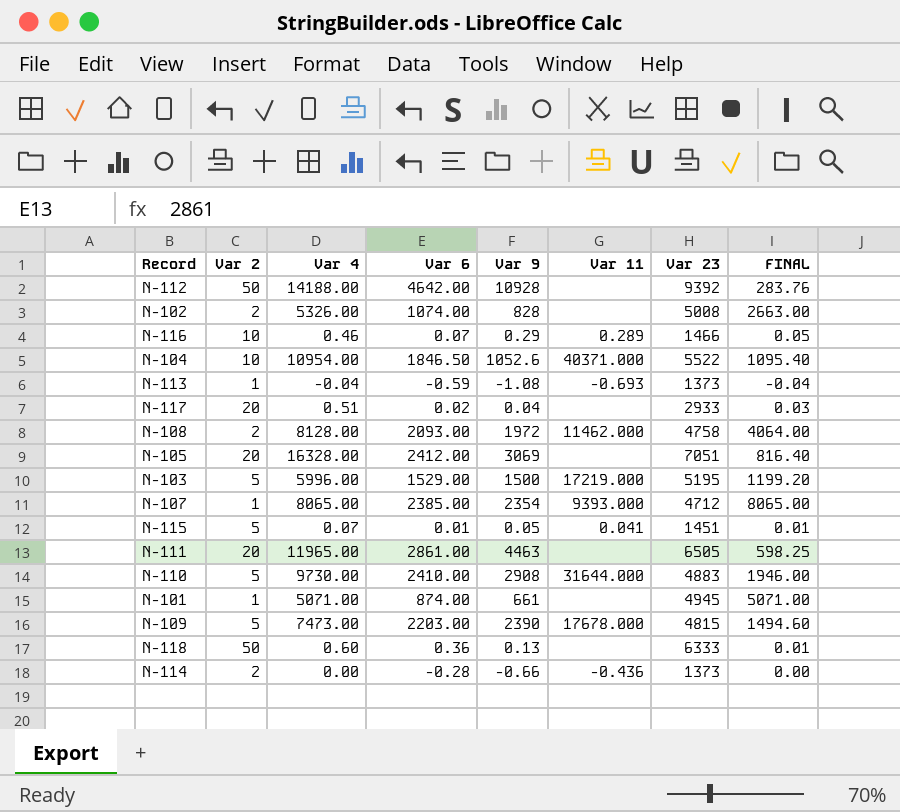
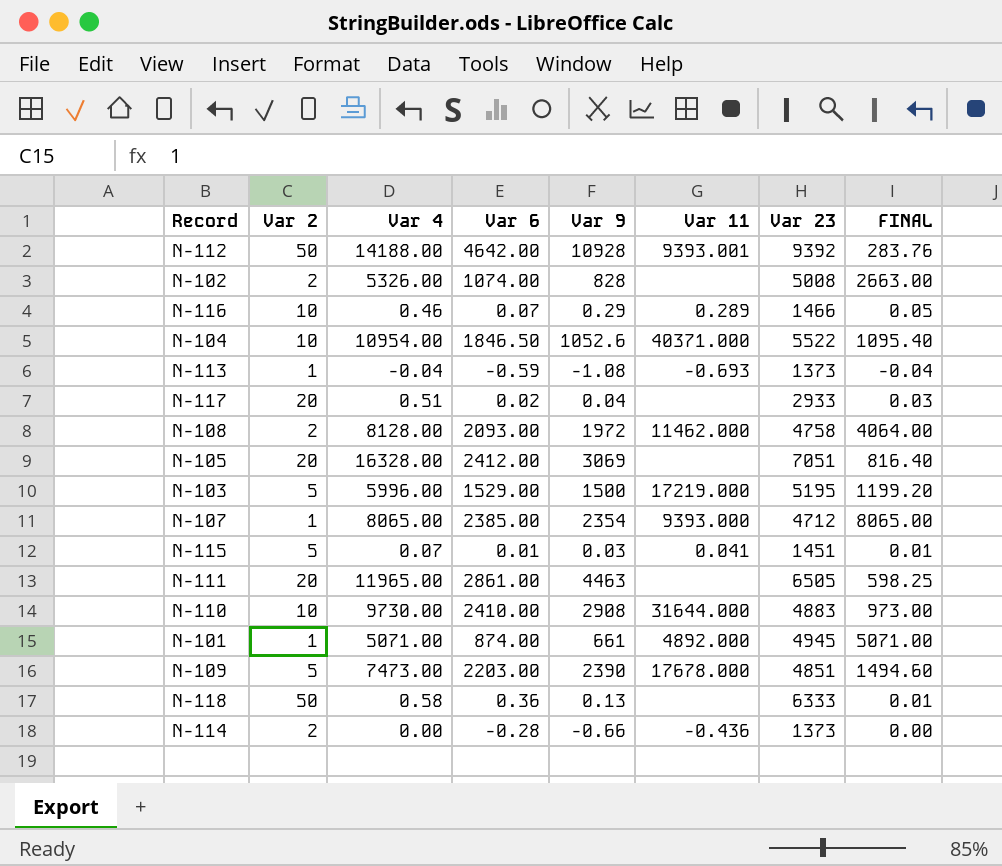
N-112 | Var 11: none -> 9393.001
N-115 | Var 9: 0.05 -> 0.03
N-110 | Var 2: 5 -> 10
N-110 | FINAL: 1946.00 -> 973.00
N-101 | Var 11: none -> 4892.000
N-109 | Var 23: 4815 -> 4851
N-118 | Var 4: 0.60 -> 0.58

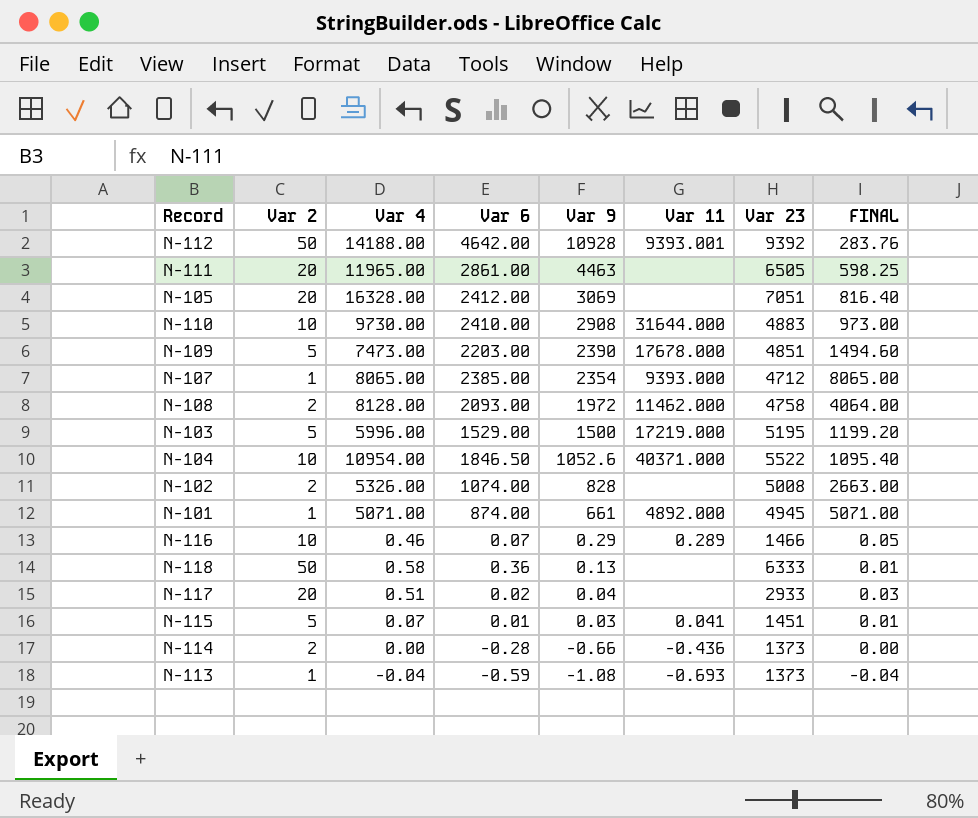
row order: none -> Var 9 descending

